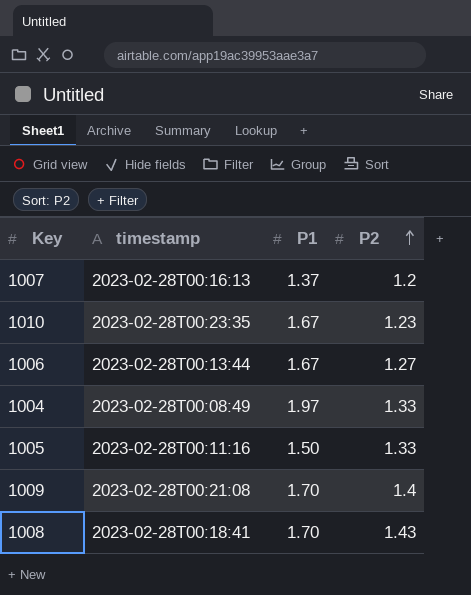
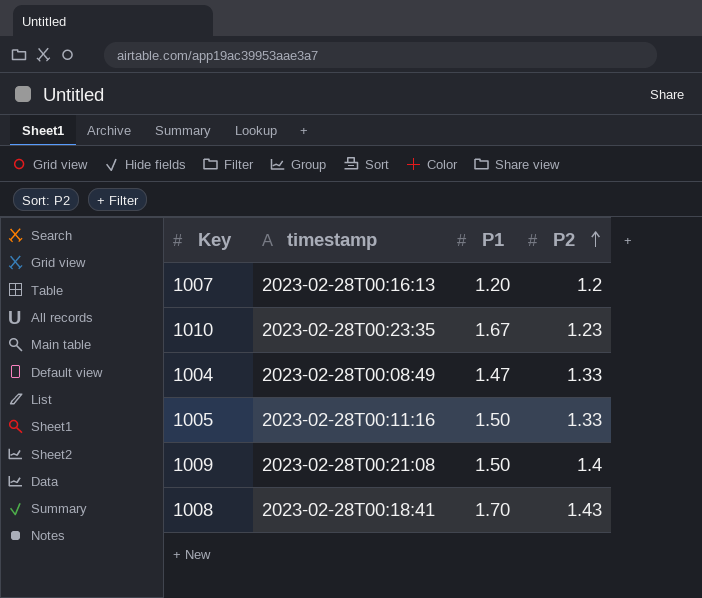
row 1006: 2023-02-28T00:13:44 | 1.67 | 1.27 -> none
1007 | P1: 1.37 -> 1.20
1004 | P1: 1.97 -> 1.47
1009 | P1: 1.70 -> 1.50

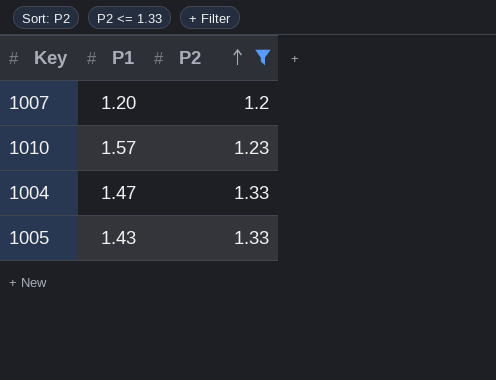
filter: none -> P2 <= 1.33
column timestamp | position: 2 -> none
1010 | P1: 1.67 -> 1.57
1005 | P1: 1.50 -> 1.43

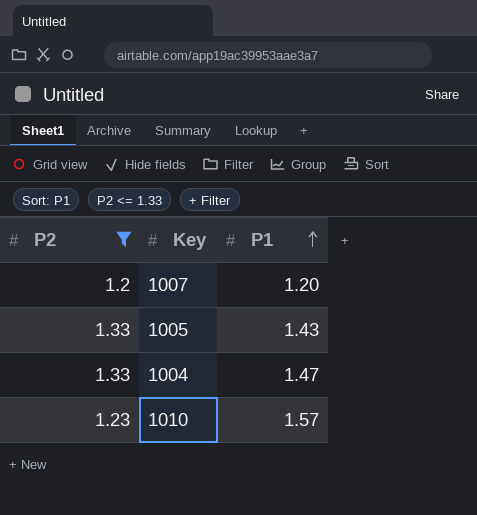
row order: P2 ascending -> P1 ascending
column P2 | position: 3 -> 1

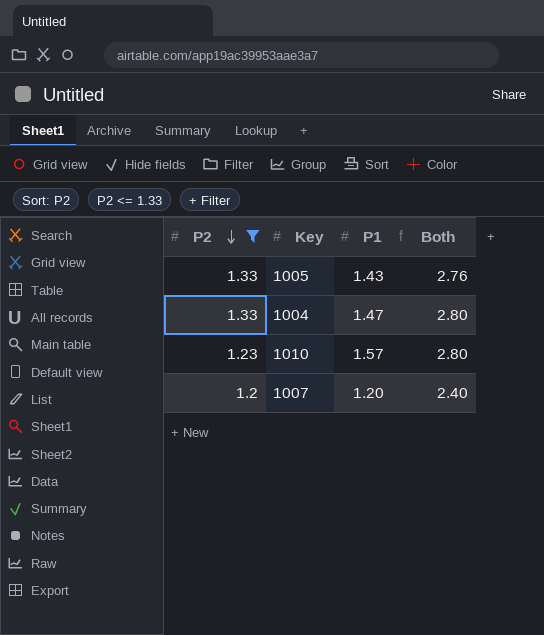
row order: P1 ascending -> P2 descending
column Both | formula: none -> [P2] + [P1]

